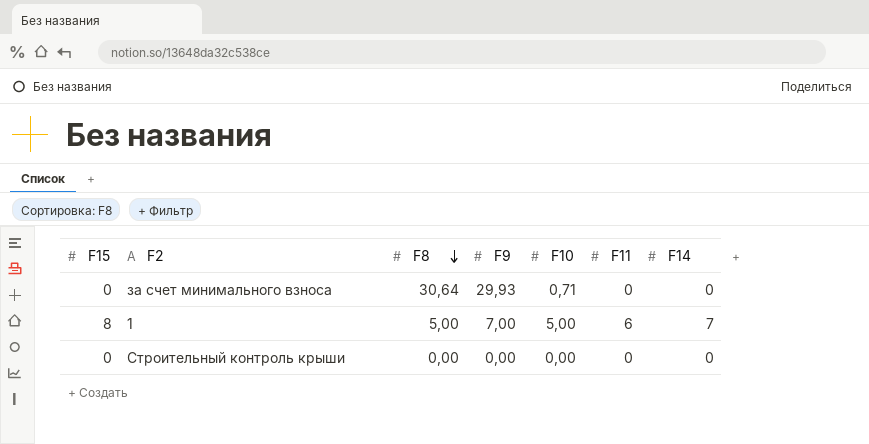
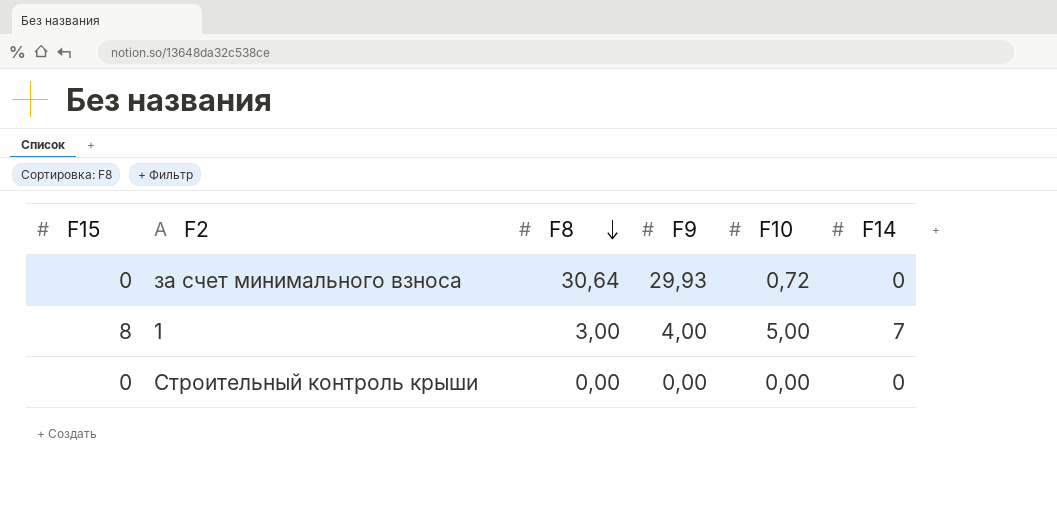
column F11 | position: 6 -> none
за счет минимального взноса | F10: 0,71 -> 0,72
1 | F8: 5,00 -> 3,00
1 | F9: 7,00 -> 4,00

